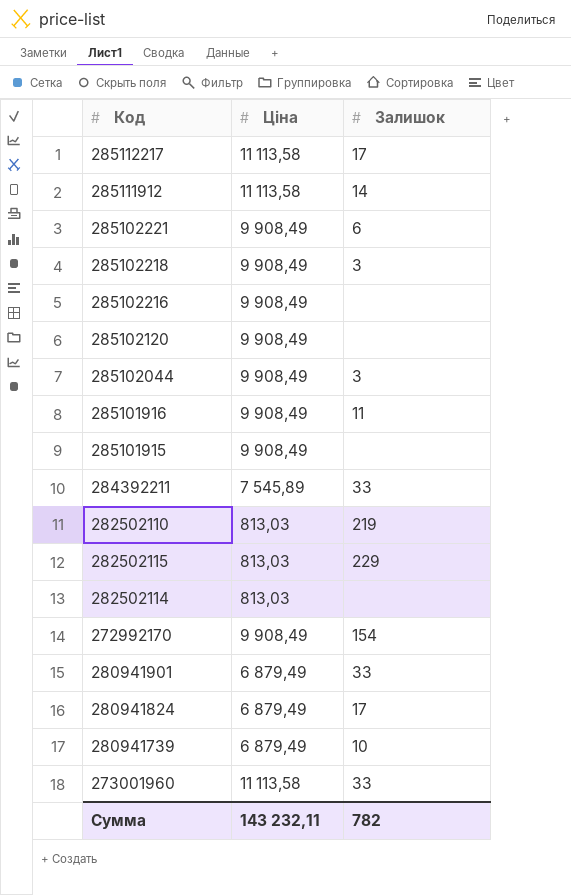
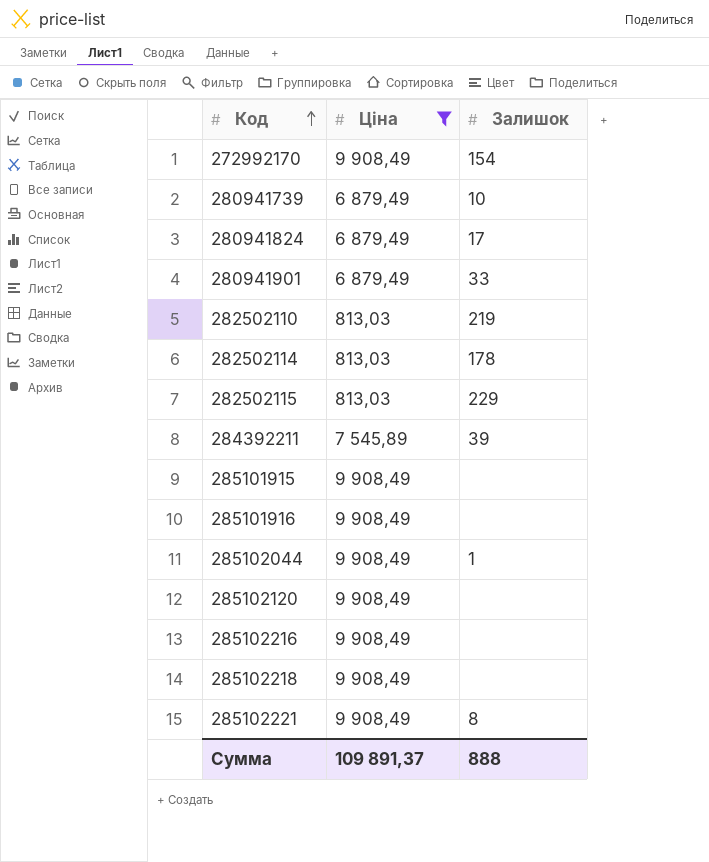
filter: none -> Ціна != 11 113,58
row order: none -> Код ascending
282502114 | Залишок: none -> 178
284392211 | Залишок: 33 -> 39
285101916 | Залишок: 11 -> none
285102044 | Залишок: 3 -> 1
285102218 | Залишок: 3 -> none
285102221 | Залишок: 6 -> 8
Сумма | Ціна: 143 232,11 -> 109 891,37
Сумма | Залишок: 782 -> 888

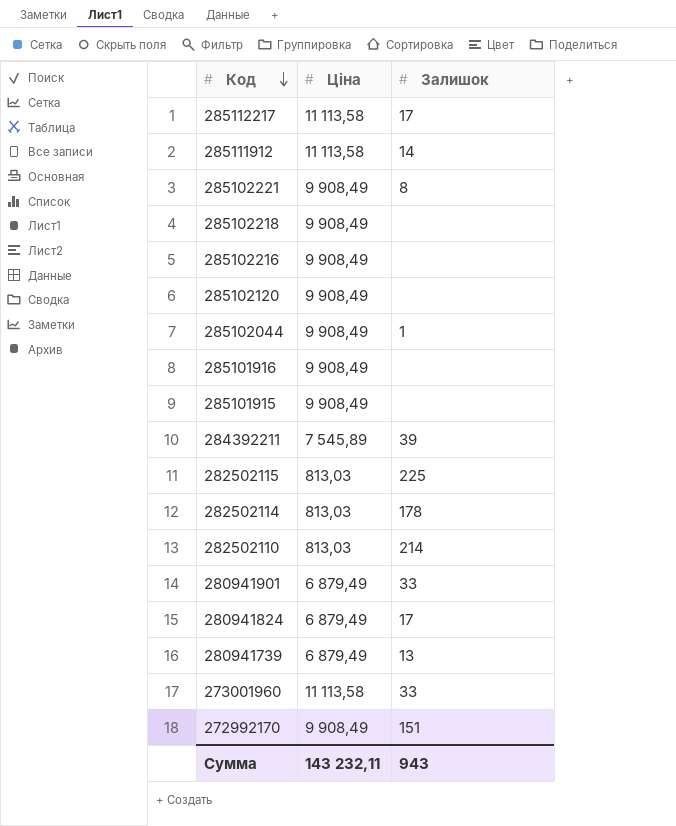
filter: Ціна != 11 113,58 -> none
row order: Код ascending -> Код descending
282502115 | Залишок: 229 -> 225
282502110 | Залишок: 219 -> 214
280941739 | Залишок: 10 -> 13
272992170 | Залишок: 154 -> 151
Сумма | Ціна: 109 891,37 -> 143 232,11
Сумма | Залишок: 888 -> 943

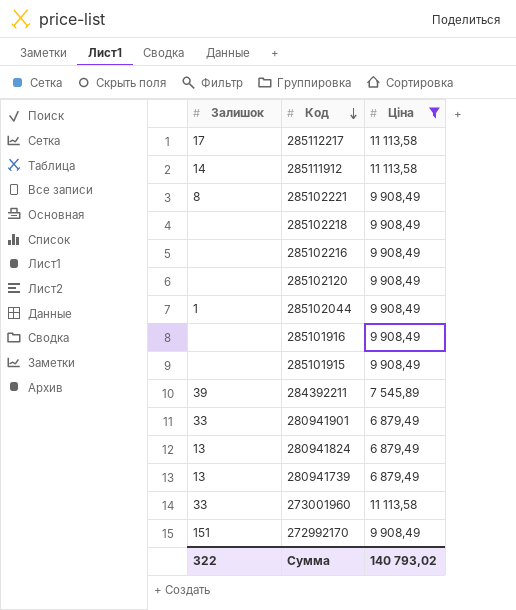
filter: none -> Ціна != 813,03
column Залишок | position: 3 -> 1
280941824 | Залишок: 17 -> 13
Сумма | Залишок: 943 -> 322
Сумма | Ціна: 143 232,11 -> 140 793,02

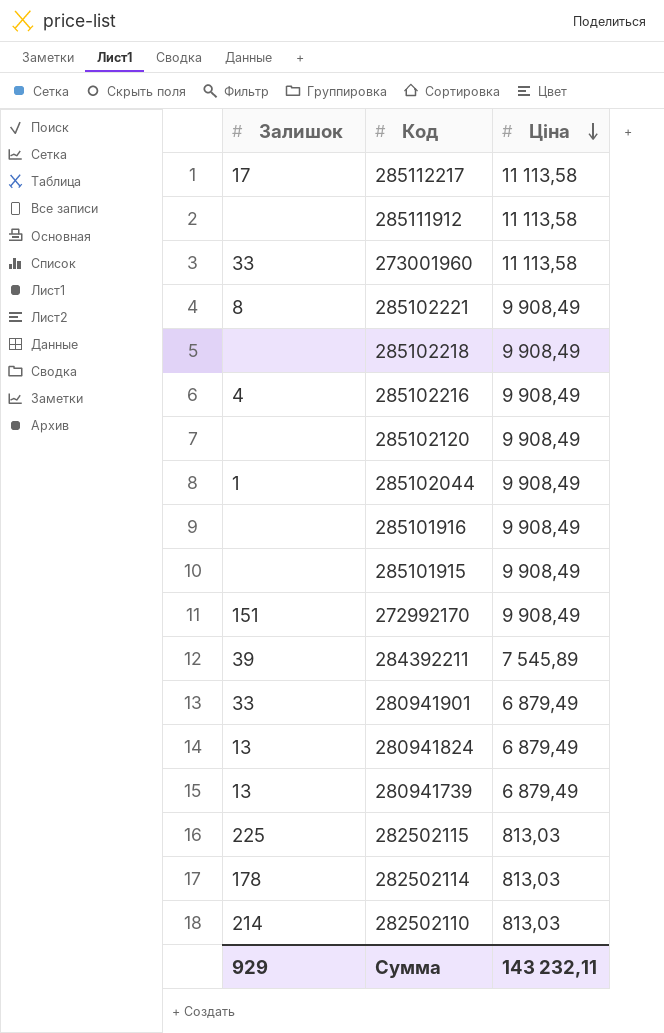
filter: Ціна != 813,03 -> none
row order: Код descending -> Ціна descending
285111912 | Залишок: 14 -> none
285102216 | Залишок: none -> 4
Сумма | Залишок: 322 -> 929
Сумма | Ціна: 140 793,02 -> 143 232,11

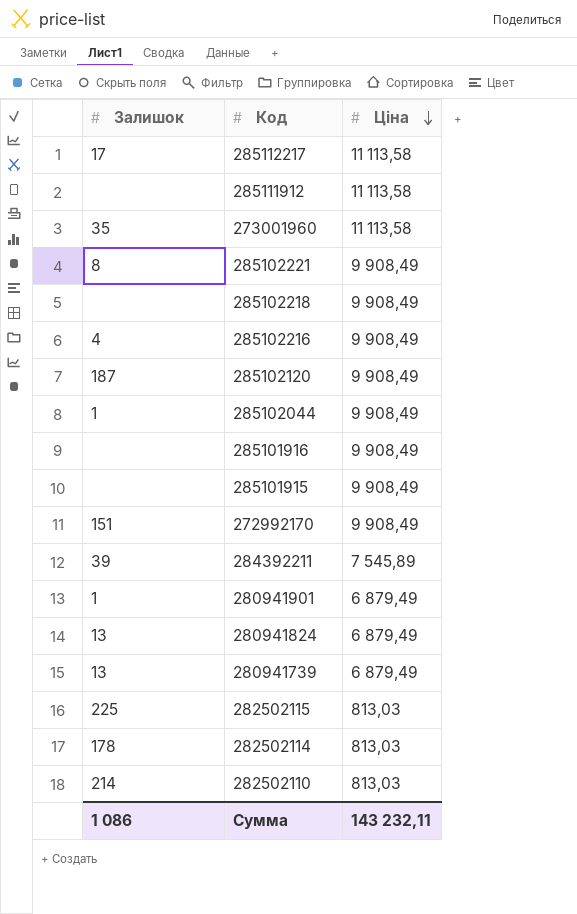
273001960 | Залишок: 33 -> 35
285102120 | Залишок: none -> 187
280941901 | Залишок: 33 -> 1
Сумма | Залишок: 929 -> 1 086

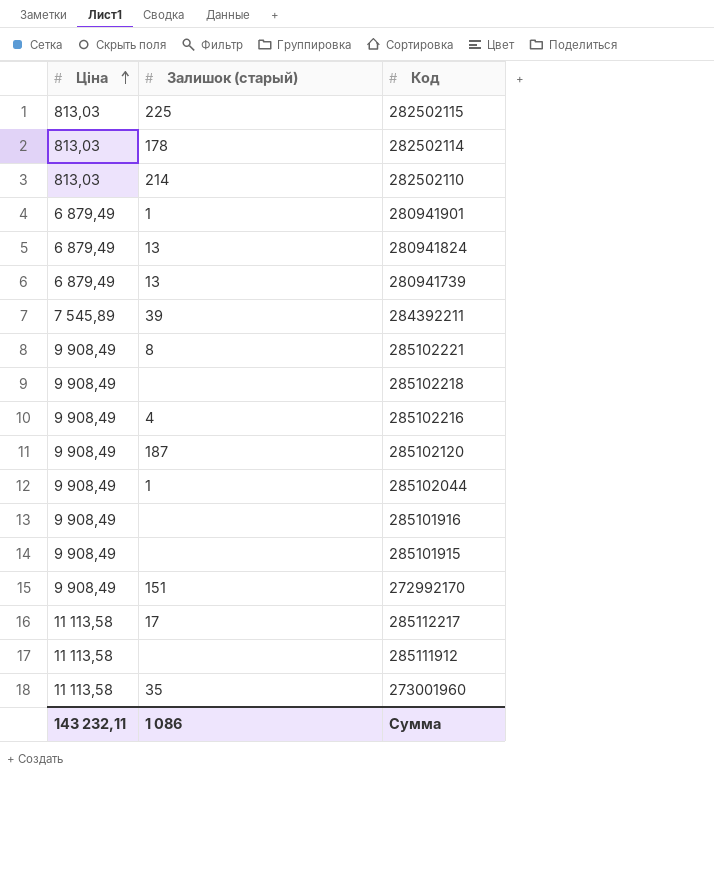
row order: Ціна descending -> Ціна ascending
column Ціна | position: 3 -> 1
column name: Залишок -> Залишок (старый)

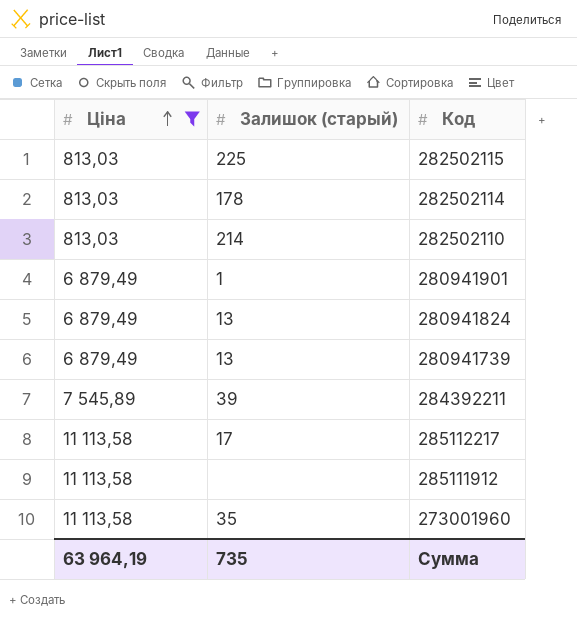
filter: none -> Ціна != 9 908,49
Сумма | Ціна: 143 232,11 -> 63 964,19
Сумма | Залишок (старый): 1 086 -> 735

